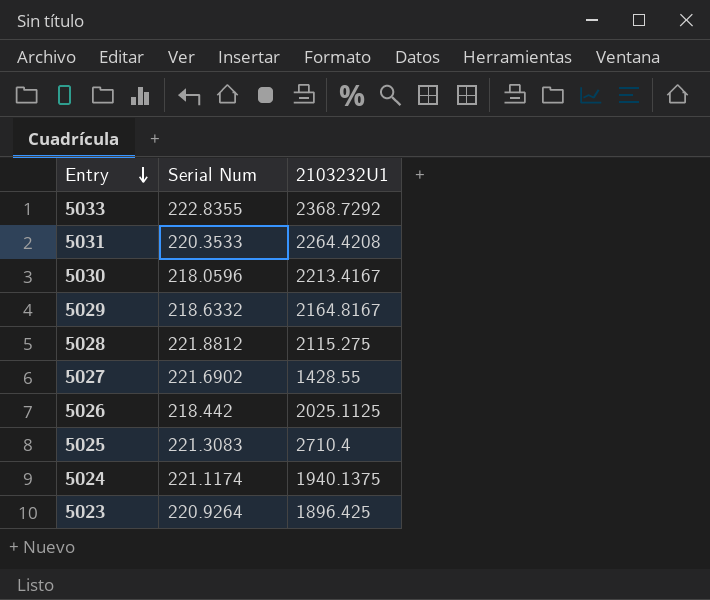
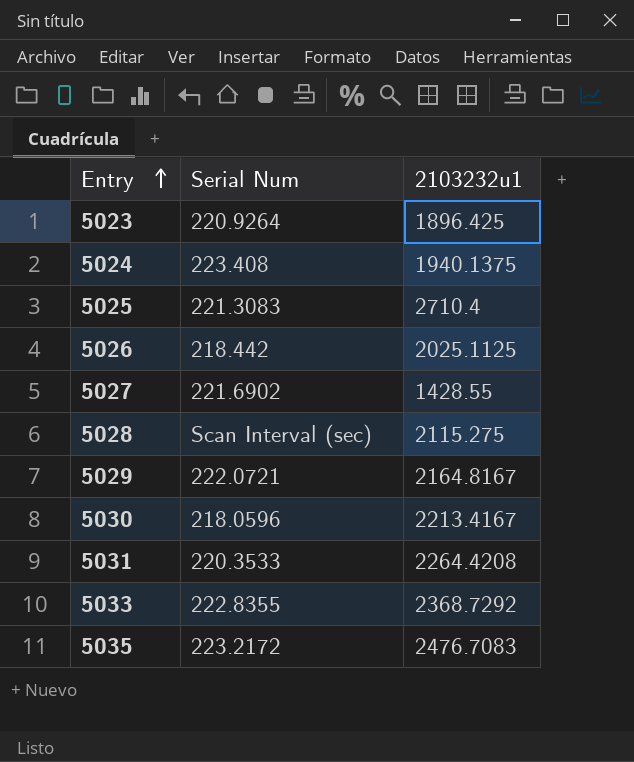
row order: Entry descending -> Entry ascending
column name: 2103232U1 -> 2103232u1
5024 | Serial Num: 221.1174 -> 223.408
5028 | Serial Num: 221.8812 -> Scan Interval (sec)
5029 | Serial Num: 218.6332 -> 222.0721
row 5035: none -> 223.2172 | 2476.7083

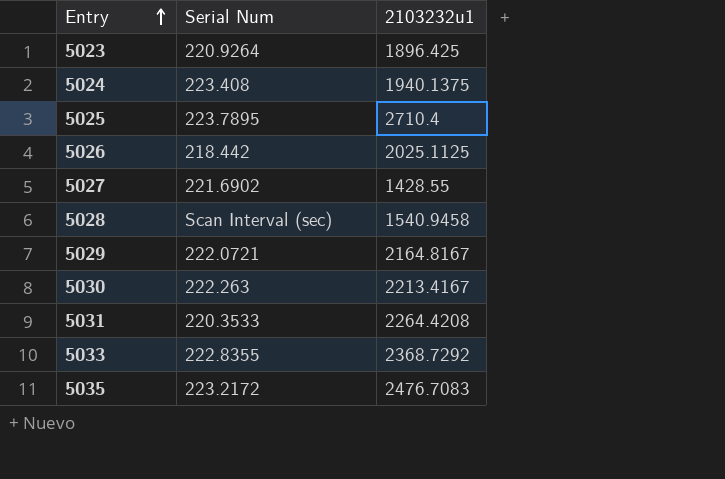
5025 | Serial Num: 221.3083 -> 223.7895
5028 | 2103232u1: 2115.275 -> 1540.9458
5030 | Serial Num: 218.0596 -> 222.263

